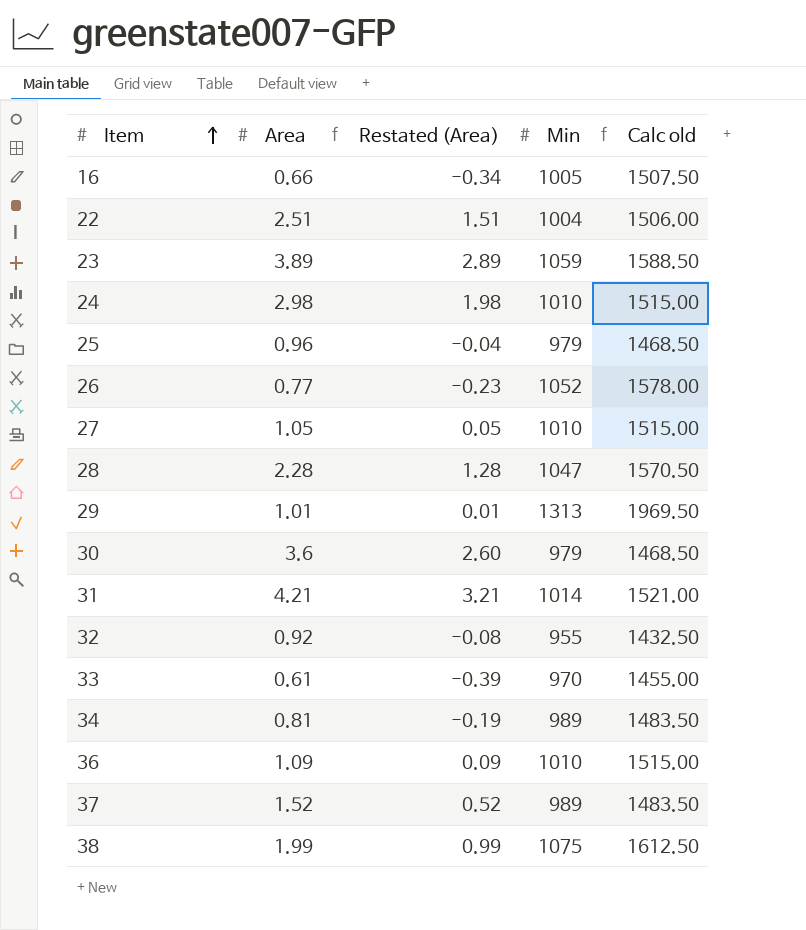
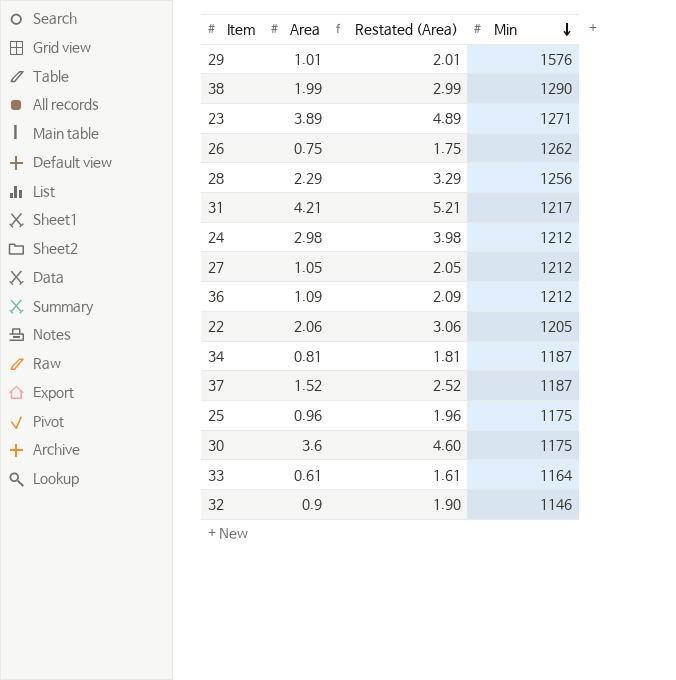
row order: Item ascending -> Min descending
column Calc old | formula: [Min] * 1.5 -> none
column Restated (Area) | formula: [Area] - 1 -> [Area] + 1
row 16: 0.66 | -0.34 | 1005 | 1507.50 -> none
29 | Min: 1313 -> 1576
38 | Min: 1075 -> 1290
23 | Min: 1059 -> 1271
26 | Area: 0.77 -> 0.75
26 | Min: 1052 -> 1262
28 | Area: 2.28 -> 2.29
28 | Min: 1047 -> 1256
31 | Min: 1014 -> 1217
24 | Min: 1010 -> 1212
27 | Min: 1010 -> 1212
36 | Min: 1010 -> 1212
22 | Area: 2.51 -> 2.06
22 | Min: 1004 -> 1205
34 | Min: 989 -> 1187
37 | Min: 989 -> 1187
25 | Min: 979 -> 1175
30 | Min: 979 -> 1175
33 | Min: 970 -> 1164
32 | Area: 0.92 -> 0.9
32 | Min: 955 -> 1146

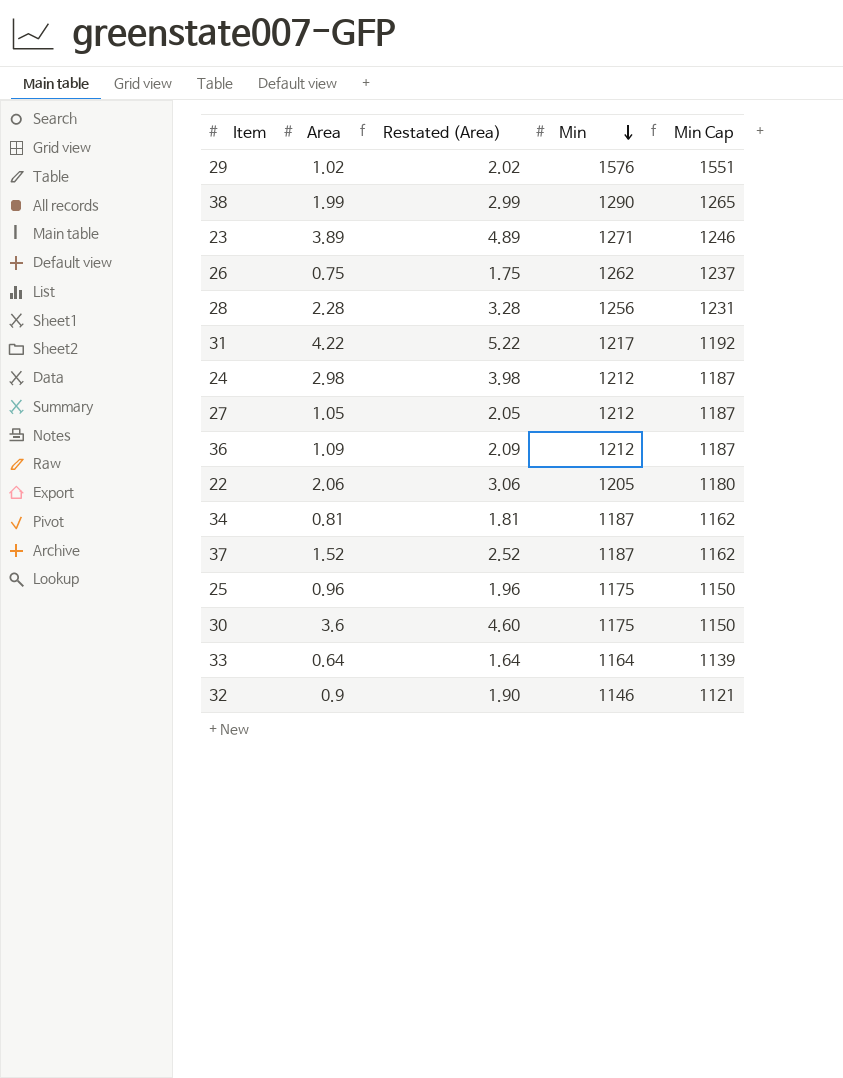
column Min Cap | formula: none -> [Min] - 25
29 | Area: 1.01 -> 1.02
29 | Restated (Area): 2.01 -> 2.02
28 | Area: 2.29 -> 2.28
28 | Restated (Area): 3.29 -> 3.28
31 | Area: 4.21 -> 4.22
31 | Restated (Area): 5.21 -> 5.22
33 | Area: 0.61 -> 0.64
33 | Restated (Area): 1.61 -> 1.64

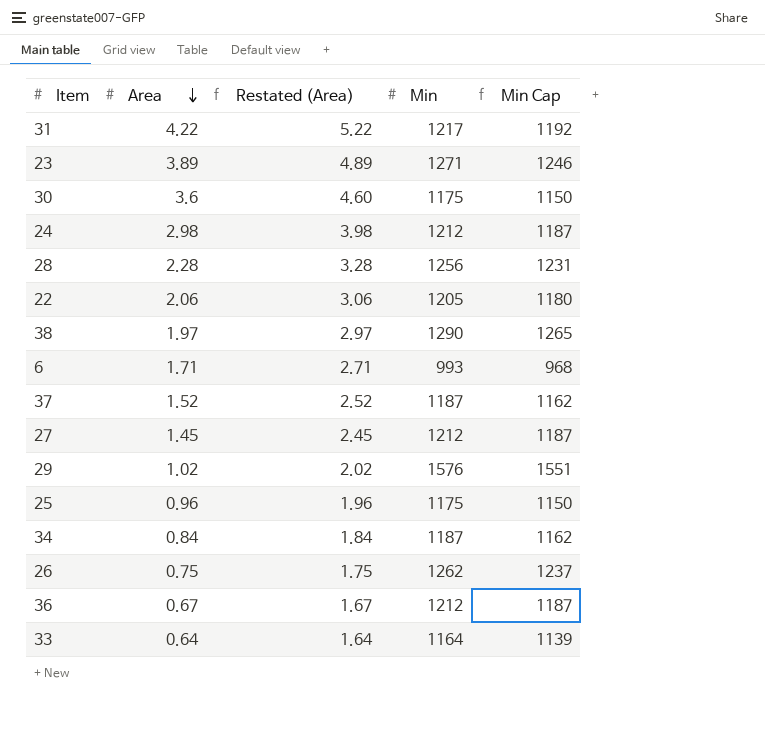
row order: Min descending -> Area descending
row 32: 0.9 | 1.90 | 1146 | 1121 -> none
38 | Area: 1.99 -> 1.97
38 | Restated (Area): 2.99 -> 2.97
row 6: none -> 1.71 | 2.71 | 993 | 968
27 | Area: 1.05 -> 1.45
27 | Restated (Area): 2.05 -> 2.45
34 | Area: 0.81 -> 0.84
34 | Restated (Area): 1.81 -> 1.84
36 | Area: 1.09 -> 0.67
36 | Restated (Area): 2.09 -> 1.67

